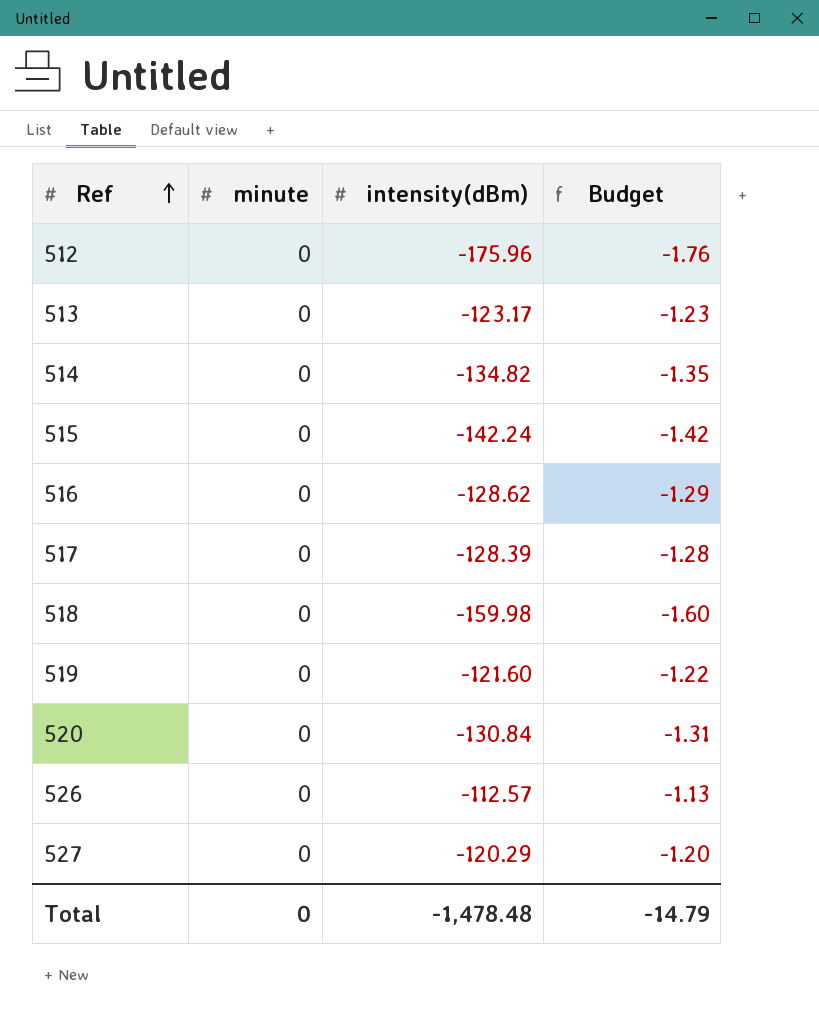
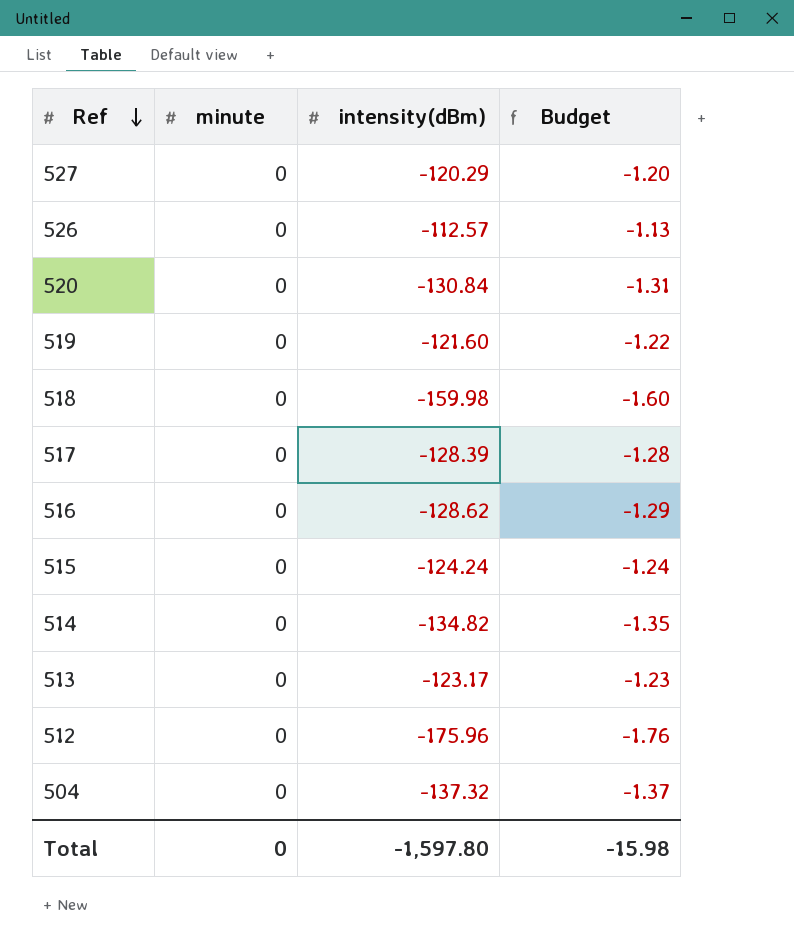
row order: Ref ascending -> Ref descending
515 | intensity(dBm): -142.24 -> -124.24
515 | Budget: -1.42 -> -1.24
row 504: none -> 0 | -137.32 | -1.37
Total | intensity(dBm): -1,478.48 -> -1,597.80
Total | Budget: -14.79 -> -15.98

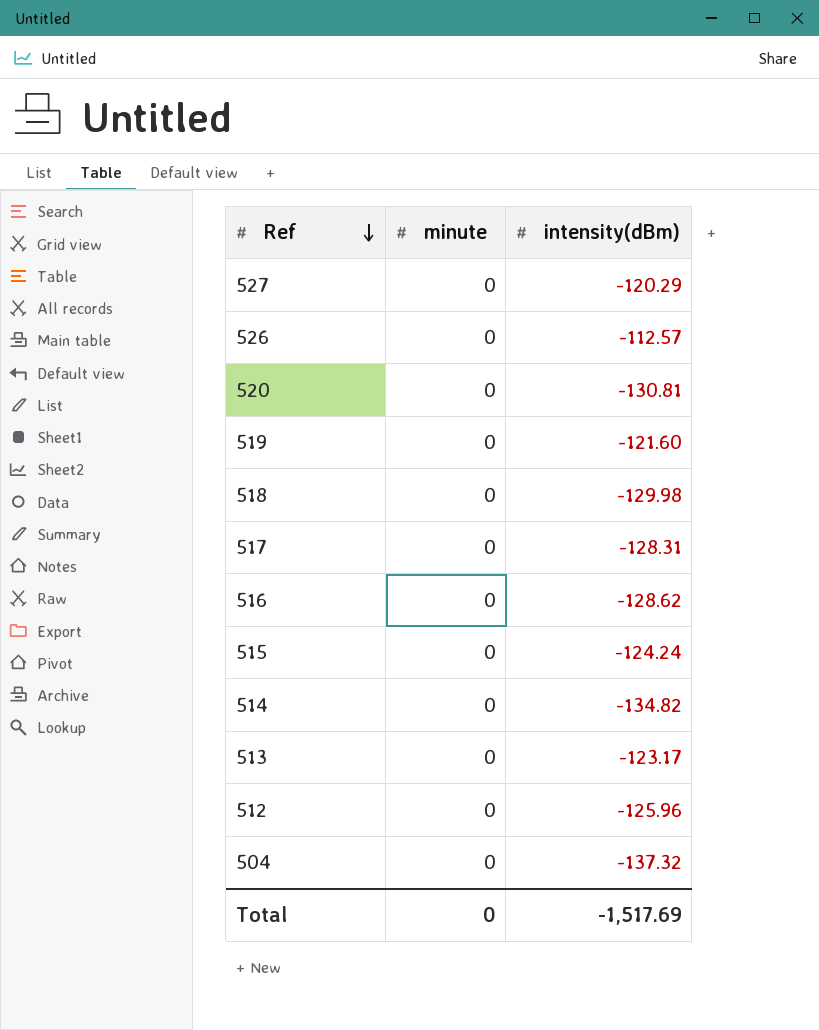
column Budget | formula: [intensity(dBm)] * 0.01 -> none
520 | intensity(dBm): -130.84 -> -130.81
518 | intensity(dBm): -159.98 -> -129.98
517 | intensity(dBm): -128.39 -> -128.31
512 | intensity(dBm): -175.96 -> -125.96
Total | intensity(dBm): -1,597.80 -> -1,517.69

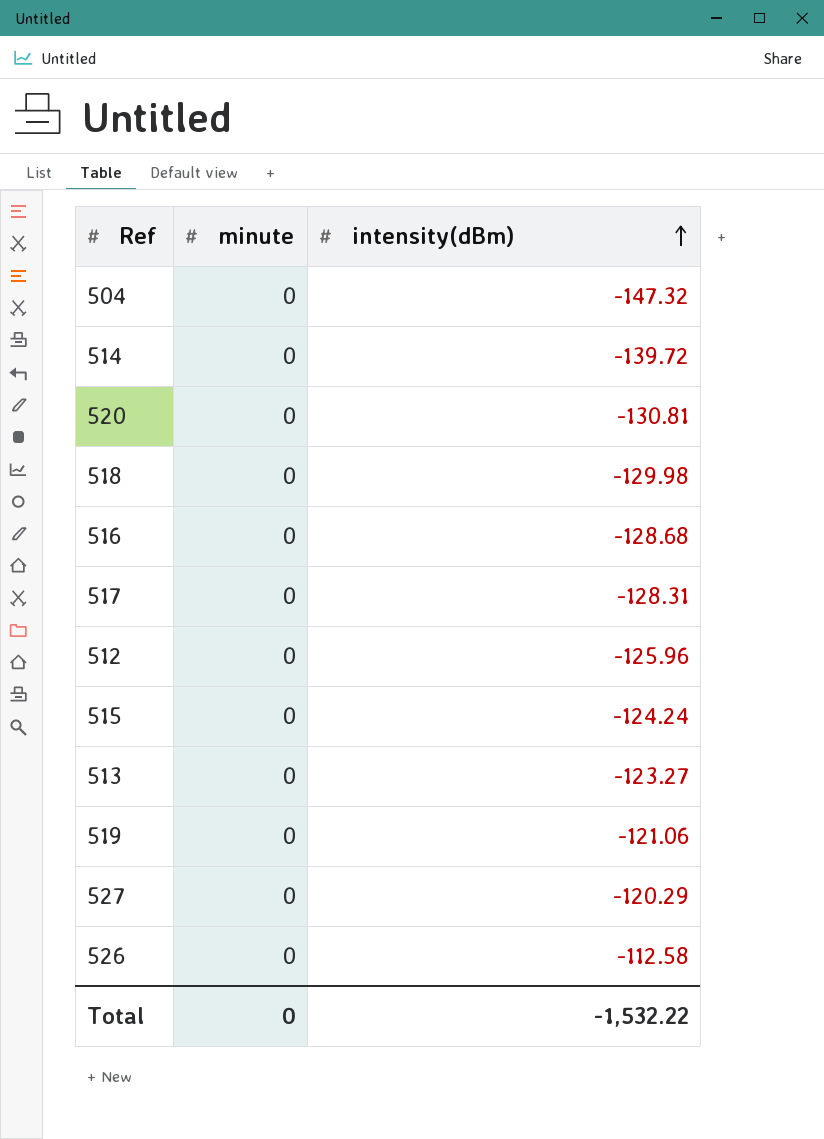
row order: Ref descending -> intensity(dBm) ascending
504 | intensity(dBm): -137.32 -> -147.32
514 | intensity(dBm): -134.82 -> -139.72
516 | intensity(dBm): -128.62 -> -128.68
513 | intensity(dBm): -123.17 -> -123.27
519 | intensity(dBm): -121.60 -> -121.06
526 | intensity(dBm): -112.57 -> -112.58
Total | intensity(dBm): -1,517.69 -> -1,532.22

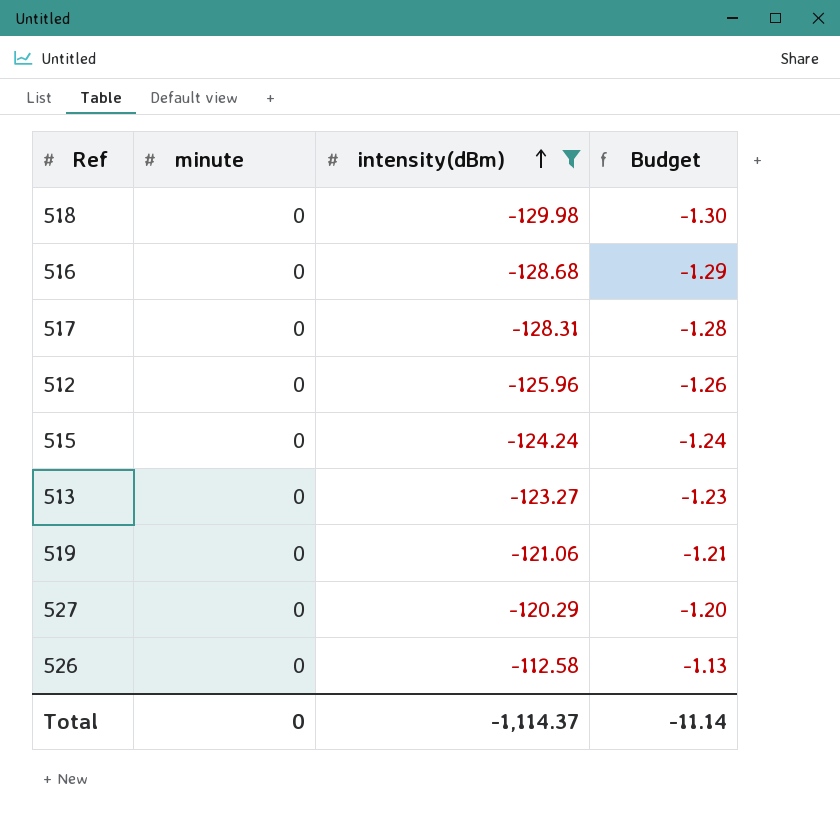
filter: none -> intensity(dBm) >= -129.98
column Budget | formula: none -> [intensity(dBm)] * 0.01
Total | intensity(dBm): -1,532.22 -> -1,114.37

